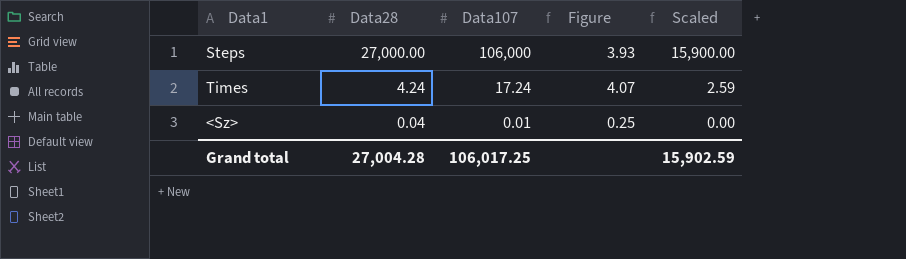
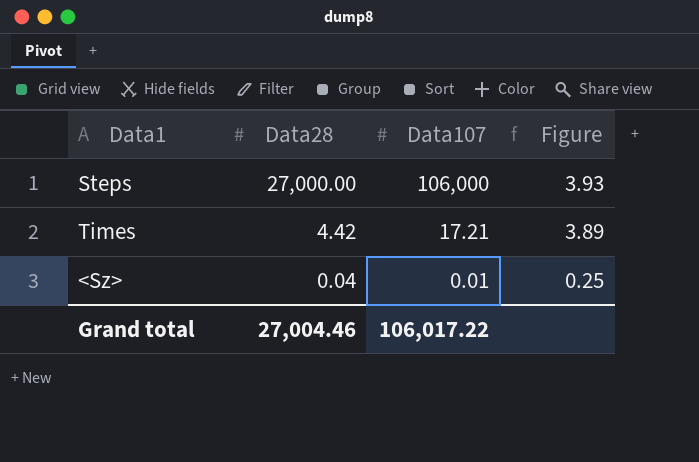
column Scaled | formula: [Data107] * 0.15 -> none
Times | Data28: 4.24 -> 4.42
Times | Data107: 17.24 -> 17.21
Times | Figure: 4.07 -> 3.89
Grand total | Data28: 27,004.28 -> 27,004.46
Grand total | Data107: 106,017.25 -> 106,017.22

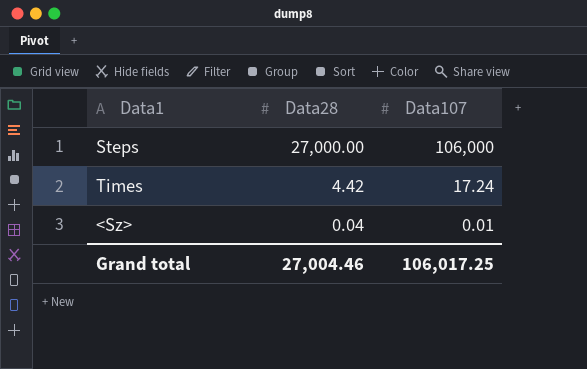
column Figure | formula: [Data107] / [Data28] -> none
Times | Data107: 17.21 -> 17.24
Grand total | Data107: 106,017.22 -> 106,017.25

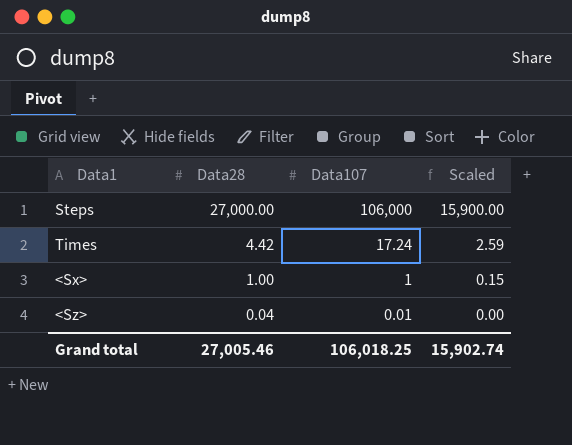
column Scaled | formula: none -> [Data107] * 0.15
row <Sx>: none -> 1.00 | 1 | 0.15
Grand total | Data28: 27,004.46 -> 27,005.46
Grand total | Data107: 106,017.25 -> 106,018.25

